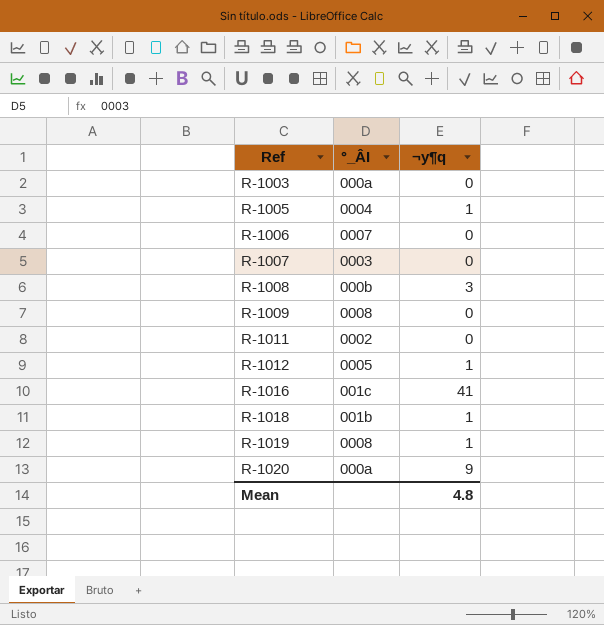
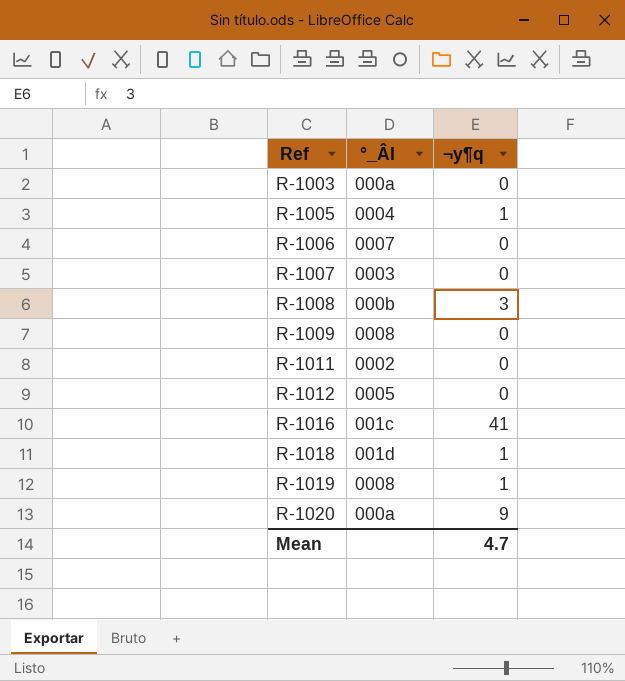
R-1012 | ¬y¶q: 1 -> 0
R-1018 | °_ÂI: 001b -> 001d
Mean | ¬y¶q: 4.8 -> 4.7

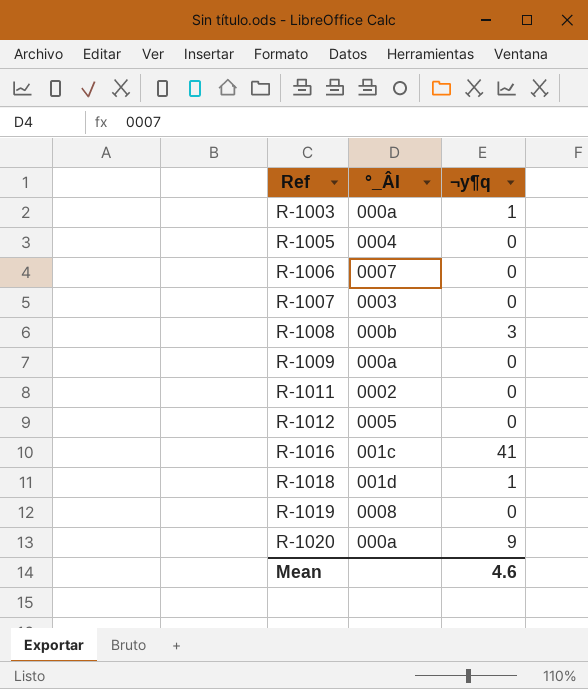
R-1003 | ¬y¶q: 0 -> 1
R-1005 | ¬y¶q: 1 -> 0
R-1009 | °_ÂI: 0008 -> 000a
R-1019 | ¬y¶q: 1 -> 0
Mean | ¬y¶q: 4.7 -> 4.6

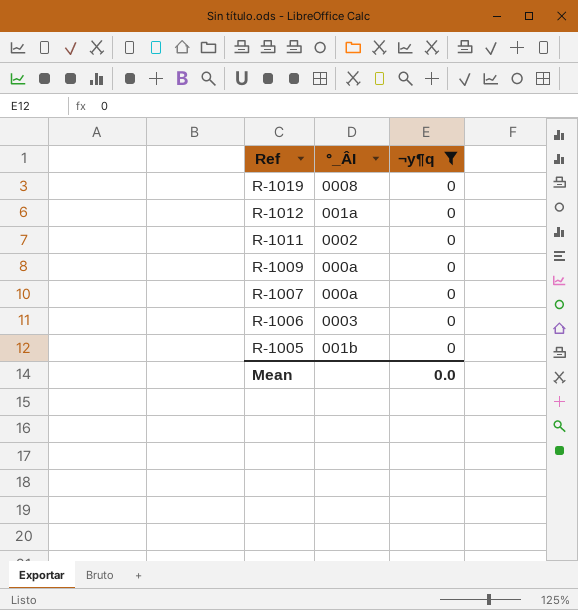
filter: none -> ¬y¶q = 0
row order: Ref ascending -> Ref descending
R-1012 | °_ÂI: 0005 -> 001a
R-1007 | °_ÂI: 0003 -> 000a
R-1006 | °_ÂI: 0007 -> 0003
R-1005 | °_ÂI: 0004 -> 001b
Mean | ¬y¶q: 4.6 -> 0.0

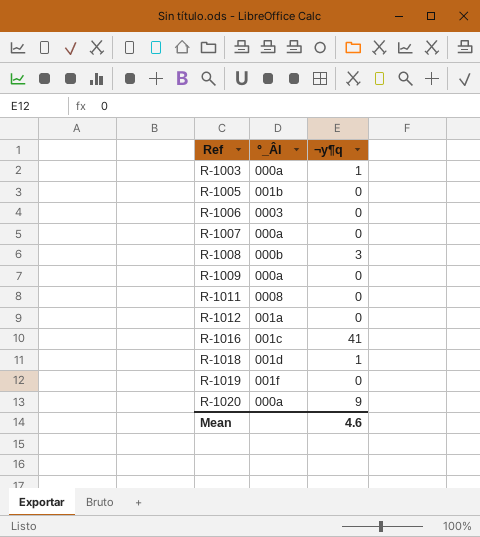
filter: ¬y¶q = 0 -> none
row order: Ref descending -> Ref ascending
R-1011 | °_ÂI: 0002 -> 0008
R-1019 | °_ÂI: 0008 -> 001f
Mean | ¬y¶q: 0.0 -> 4.6

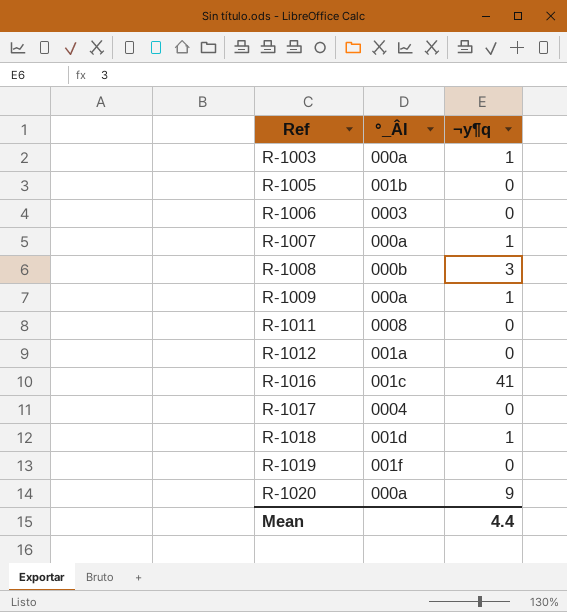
R-1007 | ¬y¶q: 0 -> 1
R-1009 | ¬y¶q: 0 -> 1
row R-1017: none -> 0004 | 0
Mean | ¬y¶q: 4.6 -> 4.4

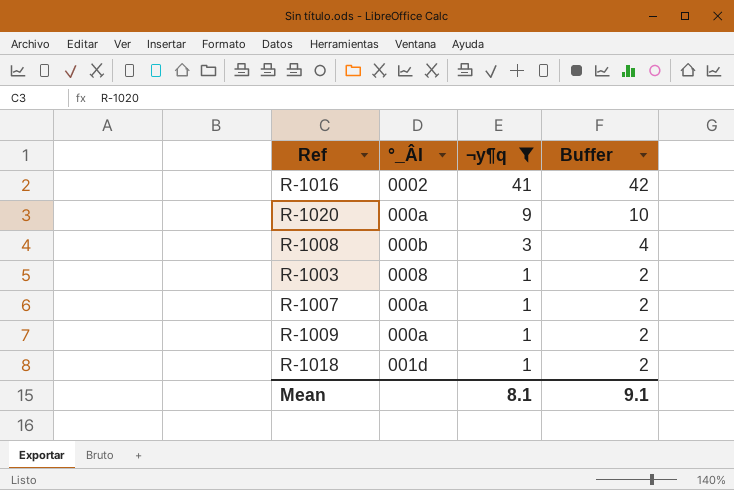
filter: none -> ¬y¶q != 0
row order: Ref ascending -> ¬y¶q descending
column Buffer | formula: none -> [¬y¶q] + 1
R-1016 | °_ÂI: 001c -> 0002
R-1003 | °_ÂI: 000a -> 0008
Mean | ¬y¶q: 4.4 -> 8.1

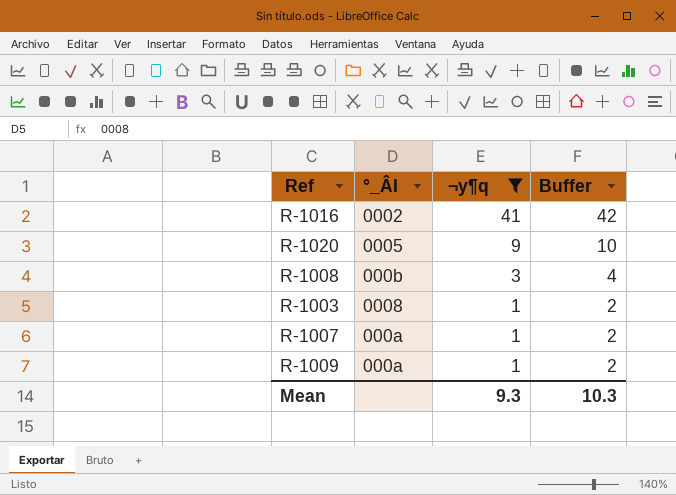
row R-1018: 001d | 1 | 2 -> none
R-1020 | °_ÂI: 000a -> 0005
Mean | ¬y¶q: 8.1 -> 9.3
Mean | Buffer: 9.1 -> 10.3

